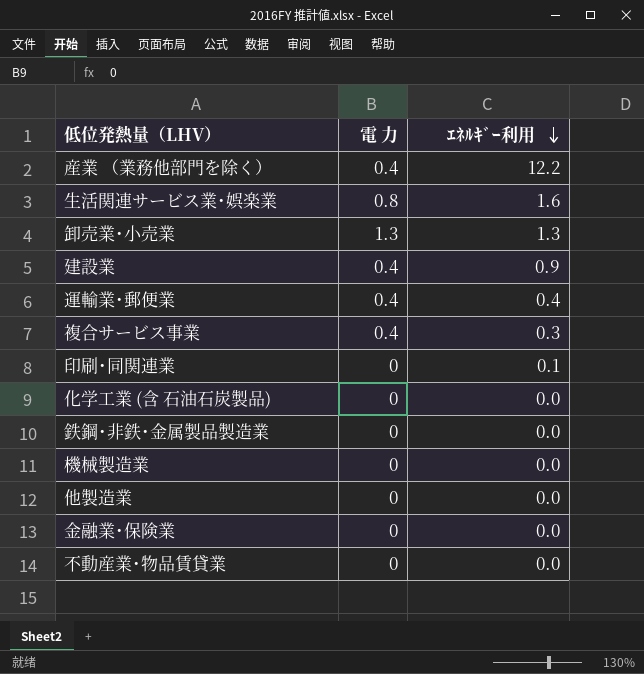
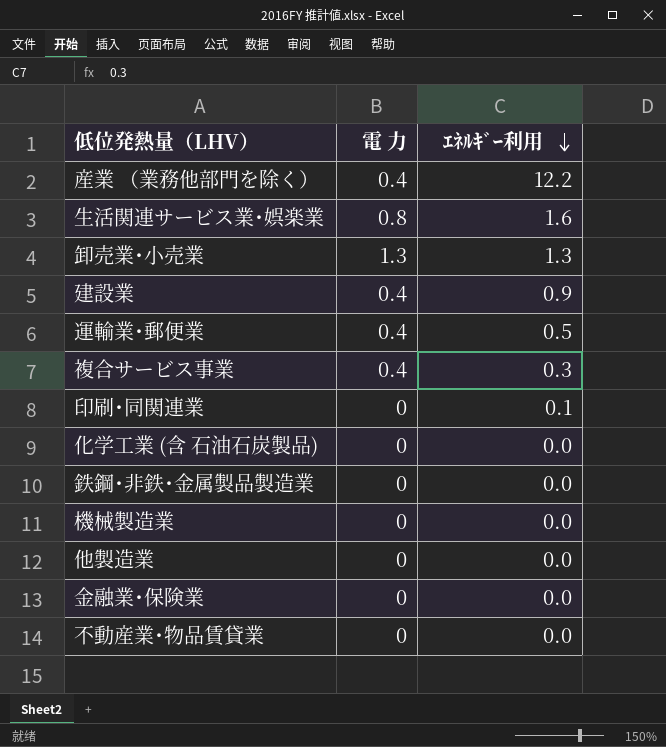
運輸業･郵便業 | ｴﾈﾙｷﾞｰ利用: 0.4 -> 0.5

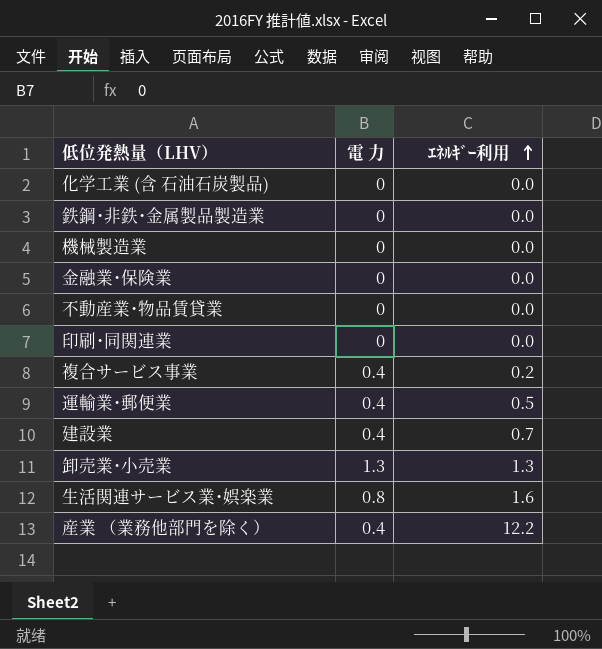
row order: ｴﾈﾙｷﾞｰ利用 descending -> ｴﾈﾙｷﾞｰ利用 ascending
row 他製造業: 0 | 0.0 -> none
印刷･同関連業 | ｴﾈﾙｷﾞｰ利用: 0.1 -> 0.0
複合サービス事業 | ｴﾈﾙｷﾞｰ利用: 0.3 -> 0.2
建設業 | ｴﾈﾙｷﾞｰ利用: 0.9 -> 0.7

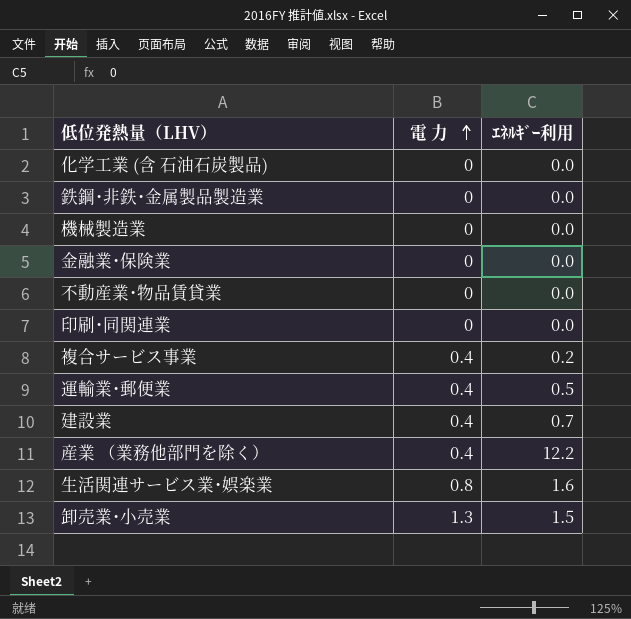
row order: ｴﾈﾙｷﾞｰ利用 ascending -> 電 力 ascending
卸売業･小売業 | ｴﾈﾙｷﾞｰ利用: 1.3 -> 1.5

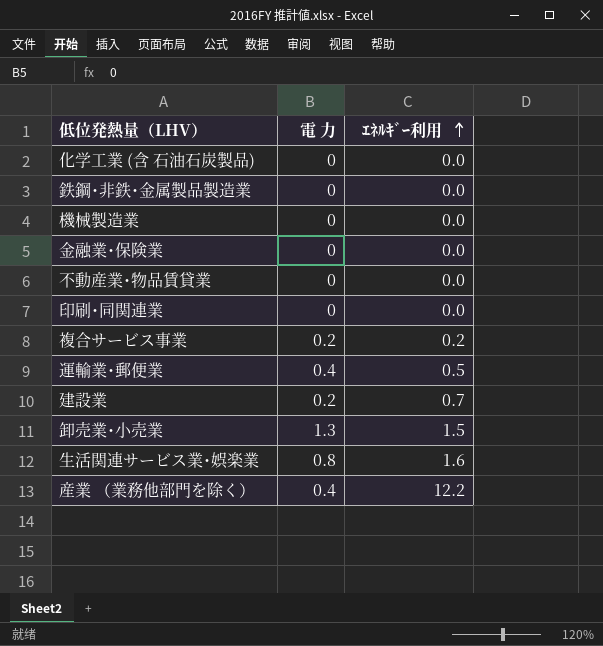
row order: 電 力 ascending -> ｴﾈﾙｷﾞｰ利用 ascending
複合サービス事業 | 電 力: 0.4 -> 0.2
建設業 | 電 力: 0.4 -> 0.2

